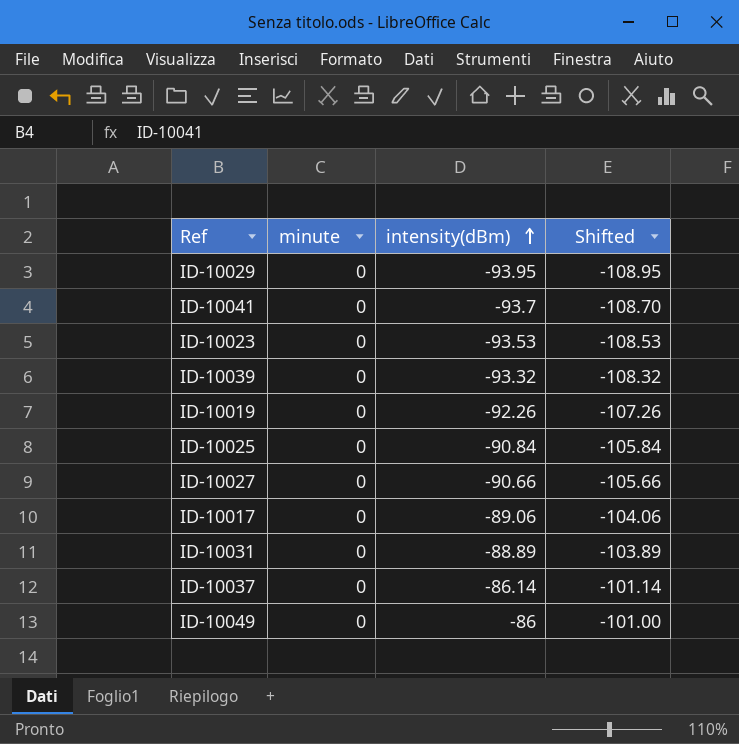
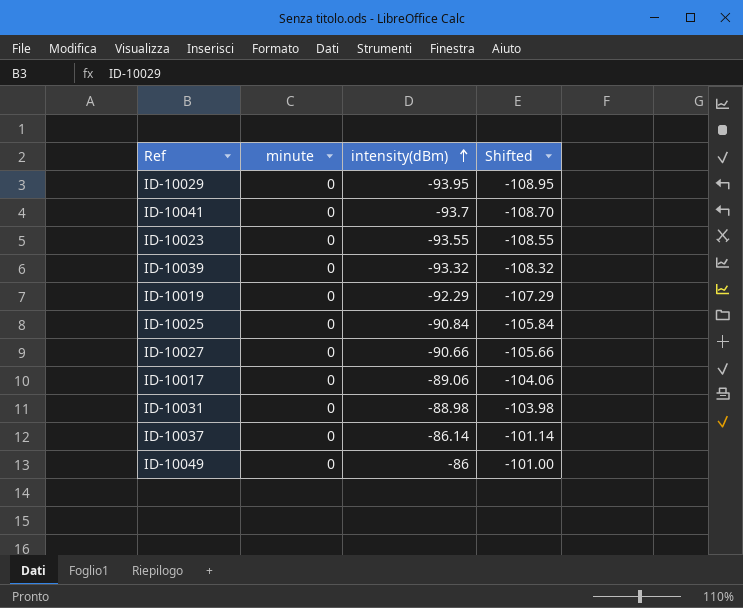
ID-10023 | intensity(dBm): -93.53 -> -93.55
ID-10023 | Shifted: -108.53 -> -108.55
ID-10019 | intensity(dBm): -92.26 -> -92.29
ID-10019 | Shifted: -107.26 -> -107.29
ID-10031 | intensity(dBm): -88.89 -> -88.98
ID-10031 | Shifted: -103.89 -> -103.98

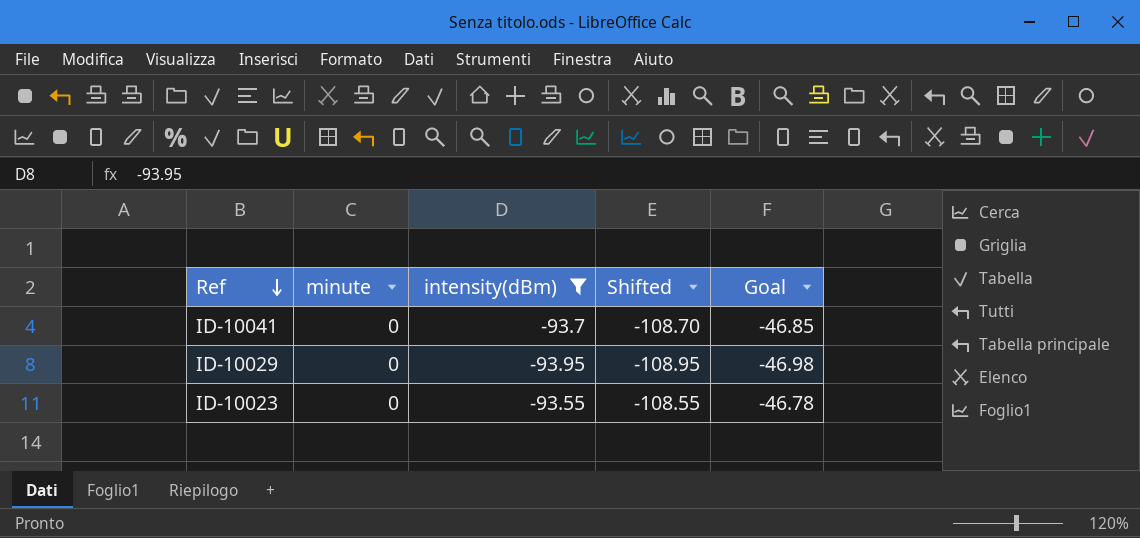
filter: none -> intensity(dBm) <= -93.55
row order: intensity(dBm) ascending -> Ref descending
column Goal | formula: none -> [intensity(dBm)] * 0.5

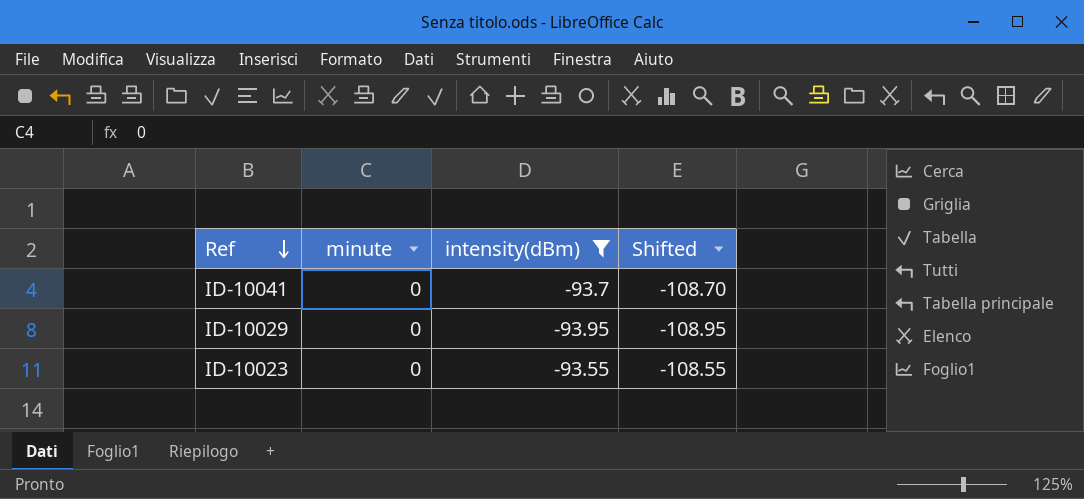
column Goal | formula: [intensity(dBm)] * 0.5 -> none

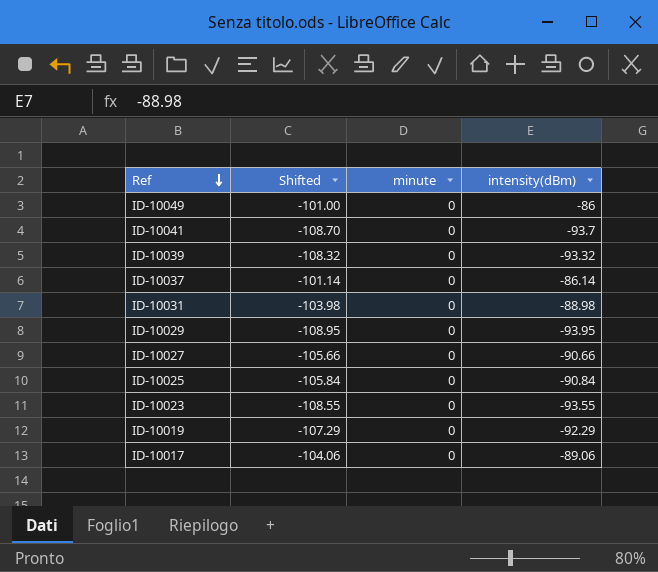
filter: intensity(dBm) <= -93.55 -> none
column Shifted | position: 4 -> 2

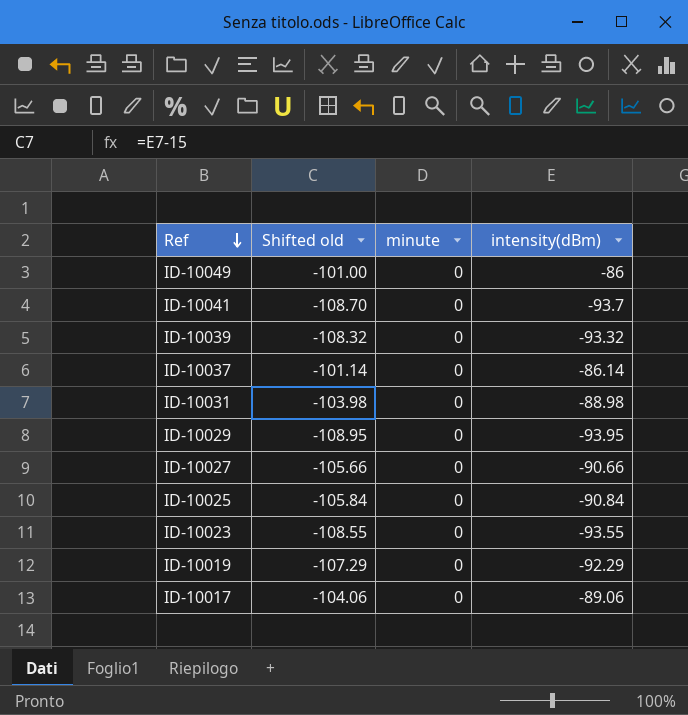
column name: Shifted -> Shifted old

